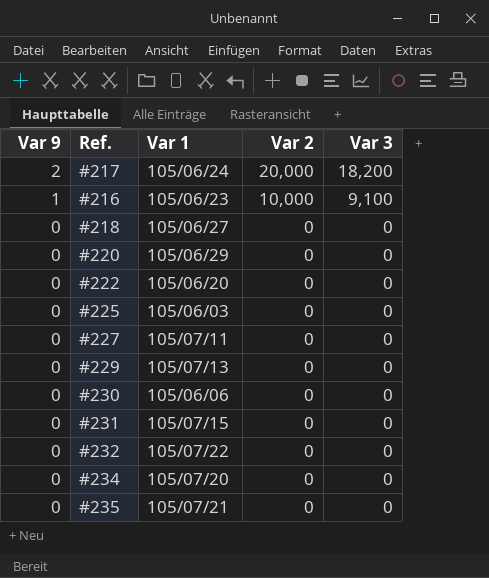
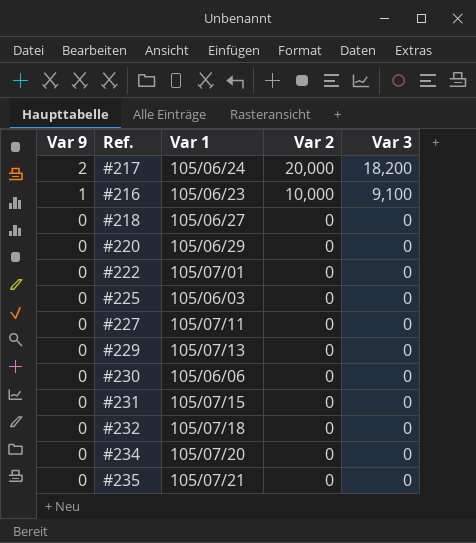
#222 | Var 1: 105/06/20 -> 105/07/01
#232 | Var 1: 105/07/22 -> 105/07/18

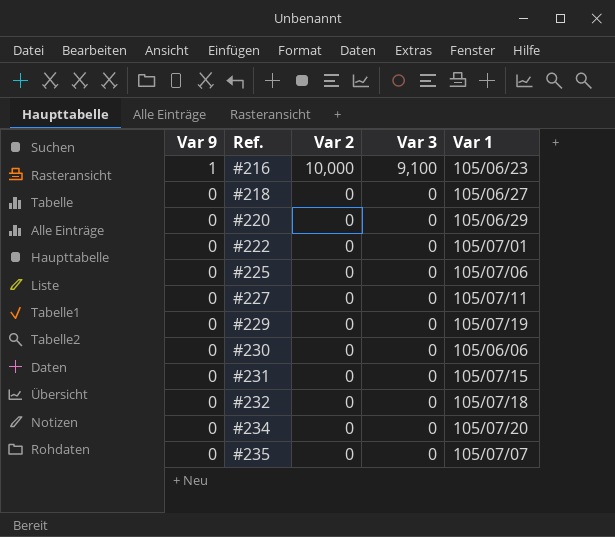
column Var 1 | position: 3 -> 5
row #217: 2 | 105/06/24 | 20,000 | 18,200 -> none
#225 | Var 1: 105/06/03 -> 105/07/06
#229 | Var 1: 105/07/13 -> 105/07/19
#235 | Var 1: 105/07/21 -> 105/07/07

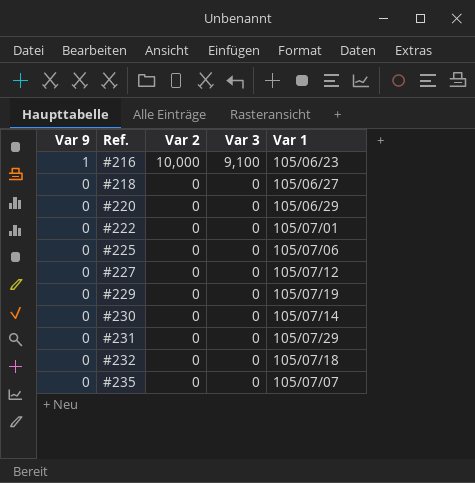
row #234: 0 | 0 | 0 | 105/07/20 -> none
#227 | Var 1: 105/07/11 -> 105/07/12
#230 | Var 1: 105/06/06 -> 105/07/14
#231 | Var 1: 105/07/15 -> 105/07/29

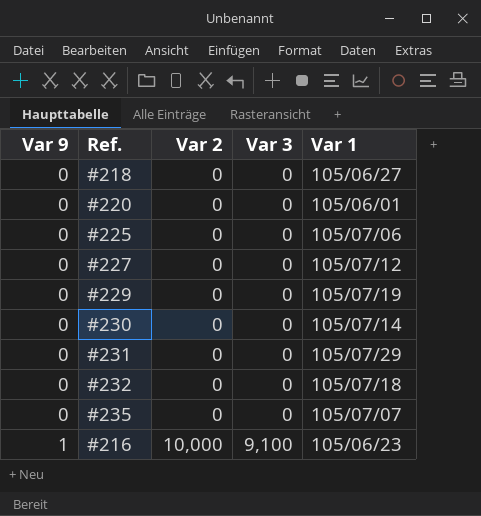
row order: Var 9 descending -> Var 9 ascending
row #222: 0 | 0 | 0 | 105/07/01 -> none
#220 | Var 1: 105/06/29 -> 105/06/01

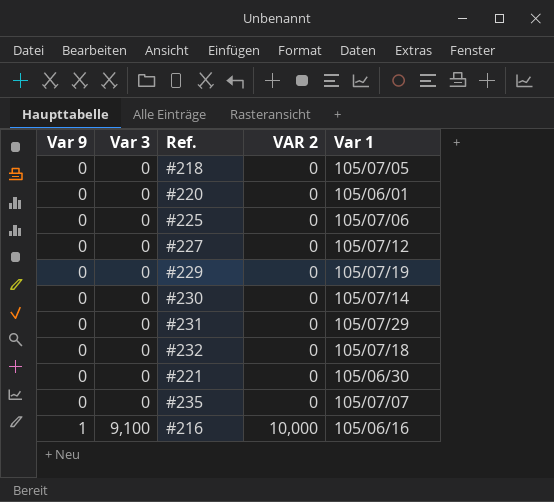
column Var 3 | position: 4 -> 2
column name: Var 2 -> VAR 2
#218 | Var 1: 105/06/27 -> 105/07/05
row #221: none -> 0 | 0 | 0 | 105/06/30
#216 | Var 1: 105/06/23 -> 105/06/16

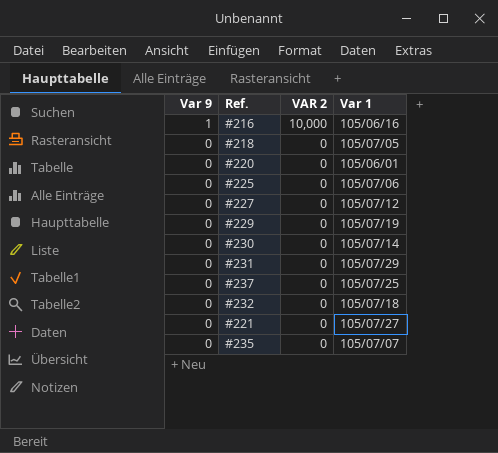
row order: Var 9 ascending -> Var 9 descending
column Var 3 | position: 2 -> none
row #237: none -> 0 | 0 | 105/07/25
#221 | Var 1: 105/06/30 -> 105/07/27

